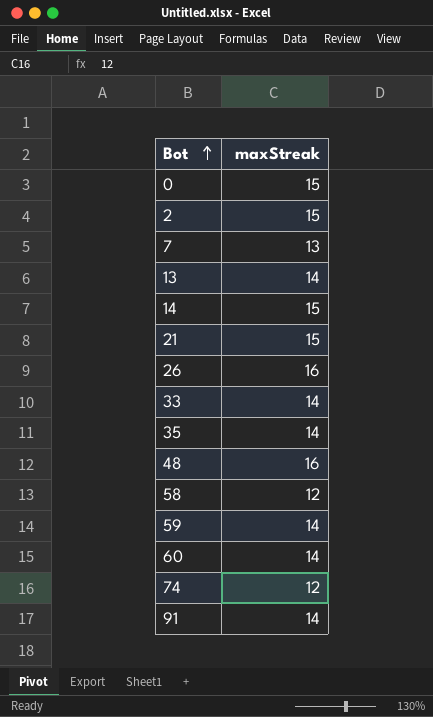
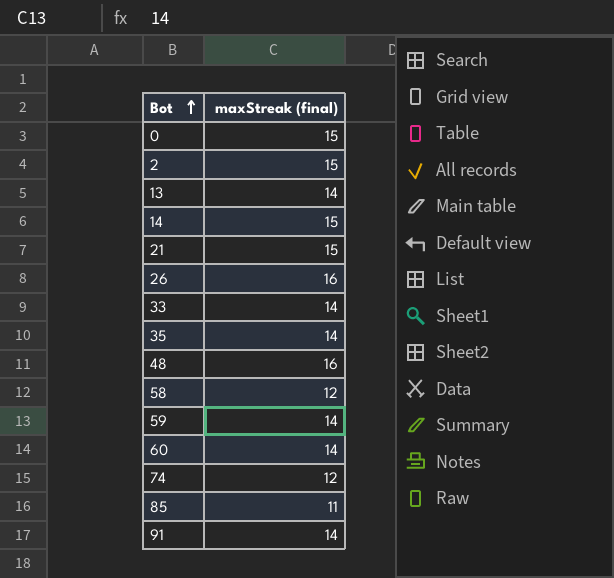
column name: maxStreak -> maxStreak (final)
row 7: 13 -> none
row 85: none -> 11

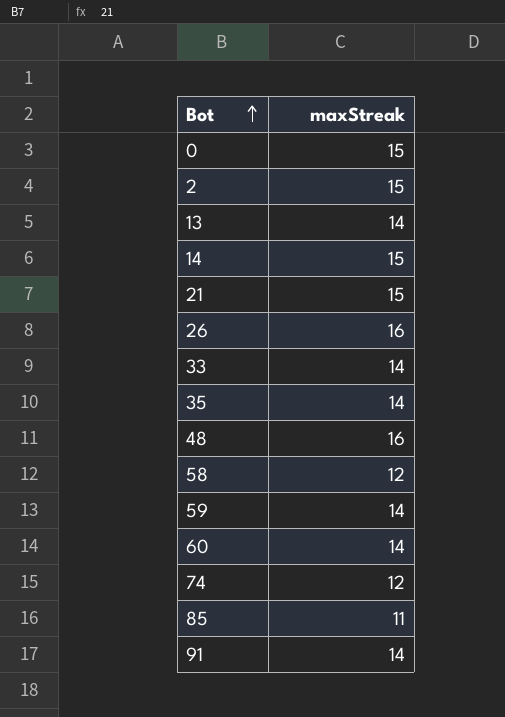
column name: maxStreak (final) -> maxStreak

